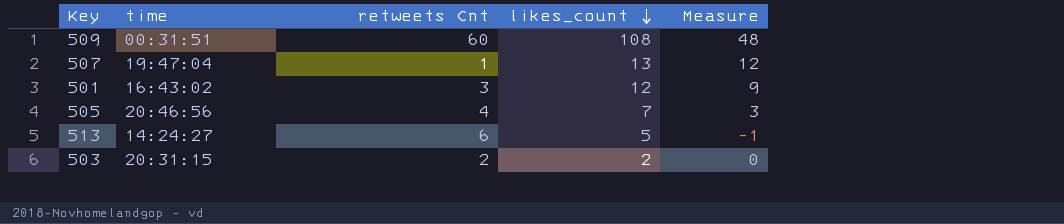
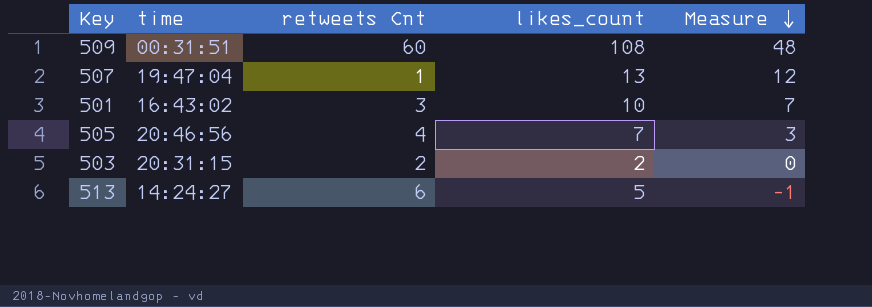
row order: likes_count descending -> Measure descending
501 | likes_count: 12 -> 10
501 | Measure: 9 -> 7

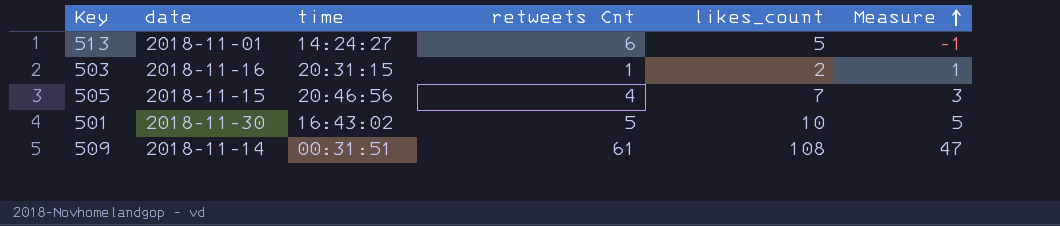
row order: Measure descending -> Measure ascending
column date | position: none -> 2
row 507: 19:47:04 | 1 | 13 | 12 -> none
503 | retweets Cnt: 2 -> 1
503 | Measure: 0 -> 1
501 | retweets Cnt: 3 -> 5
501 | Measure: 7 -> 5
509 | retweets Cnt: 60 -> 61
509 | Measure: 48 -> 47

